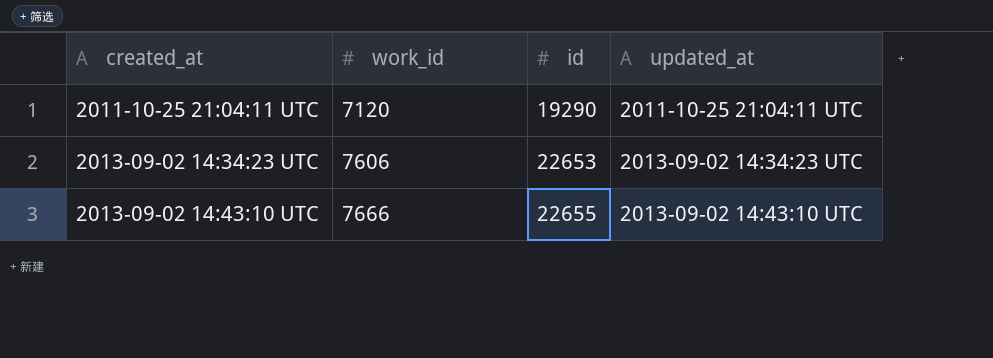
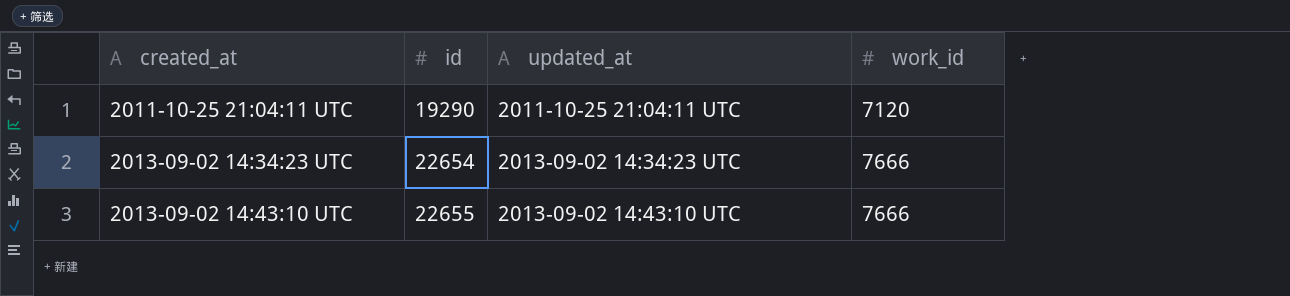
column work_id | position: 2 -> 4
2013-09-02 14:34:23 UTC | id: 22653 -> 22654
2013-09-02 14:34:23 UTC | work_id: 7606 -> 7666

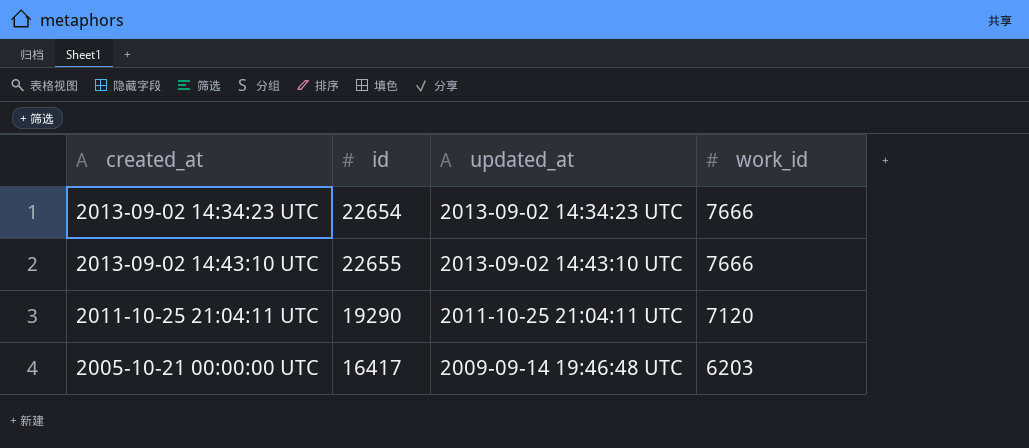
row order: created_at ascending -> work_id descending
row 2005-10-21 00:00:00 UTC: none -> 16417 | 2009-09-14 19:46:48 UTC | 6203

